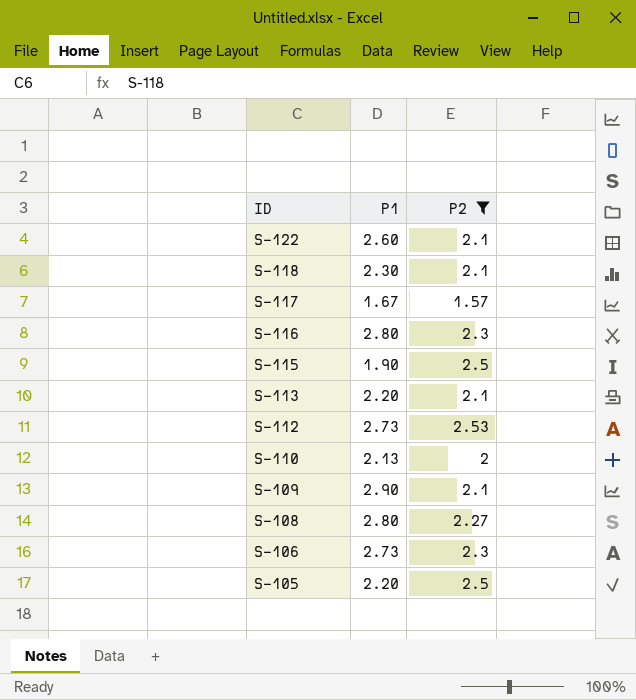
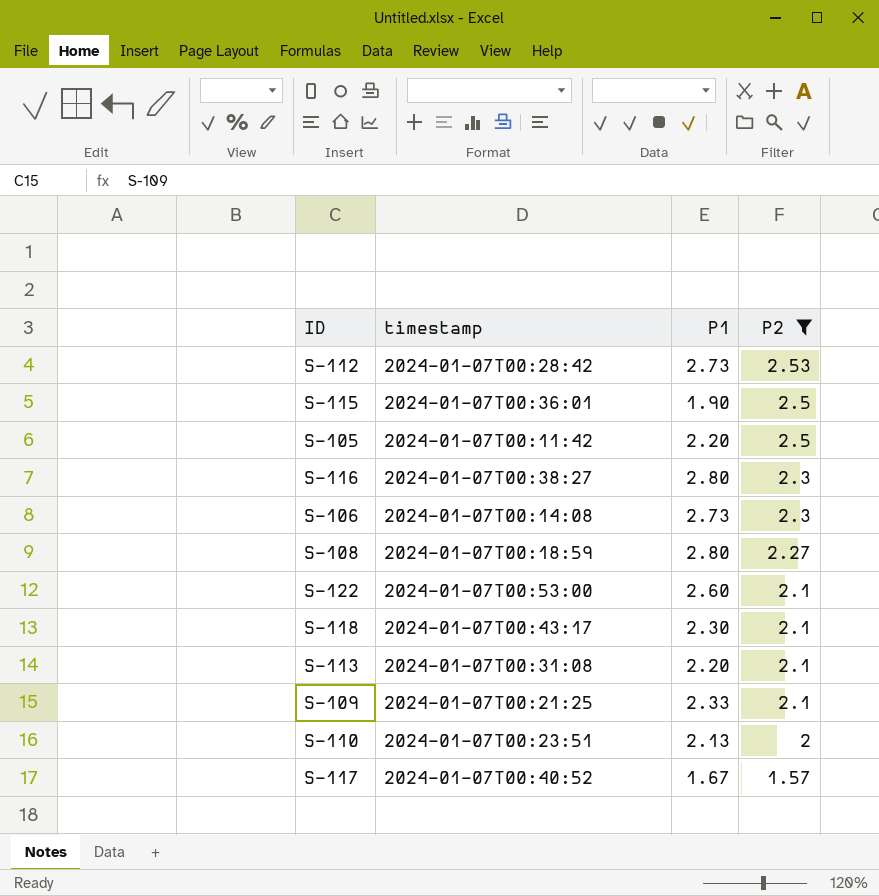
row order: ID descending -> P2 descending
column timestamp | position: none -> 2
S-109 | P1: 2.90 -> 2.33

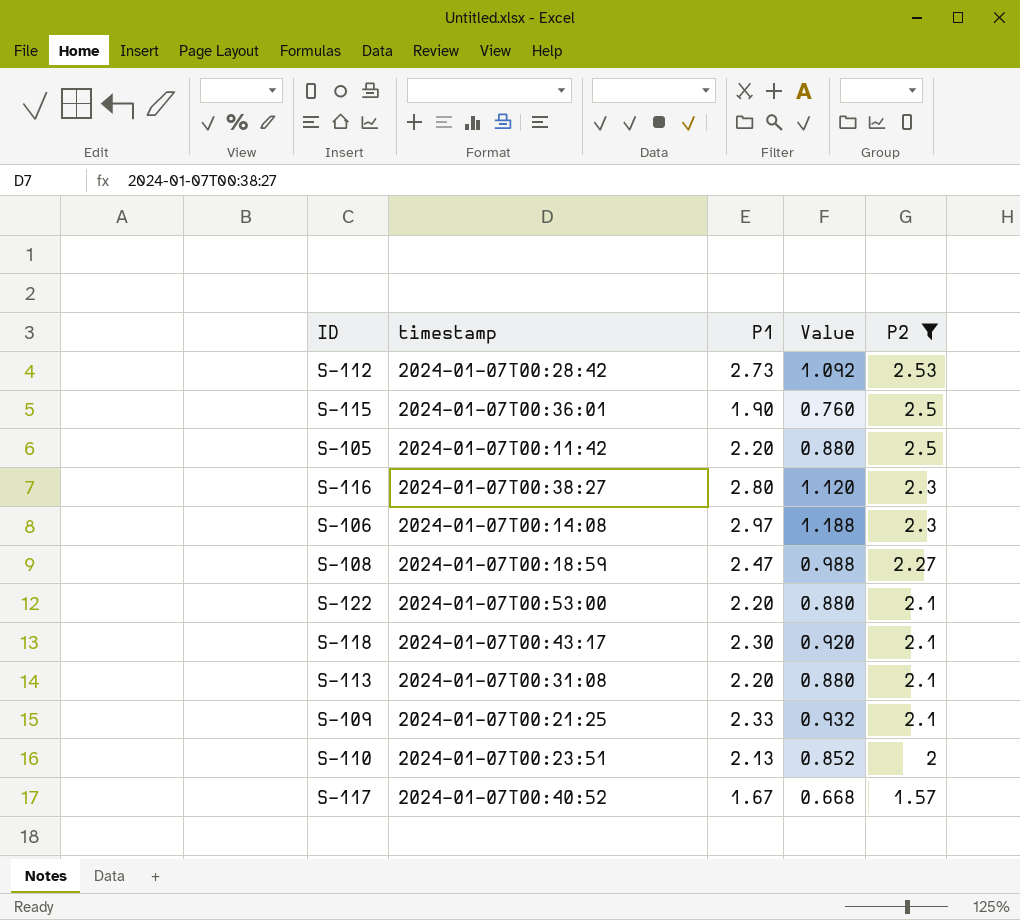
column Value | formula: none -> [P1] * 0.4
S-106 | P1: 2.73 -> 2.97
S-108 | P1: 2.80 -> 2.47
S-122 | P1: 2.60 -> 2.20

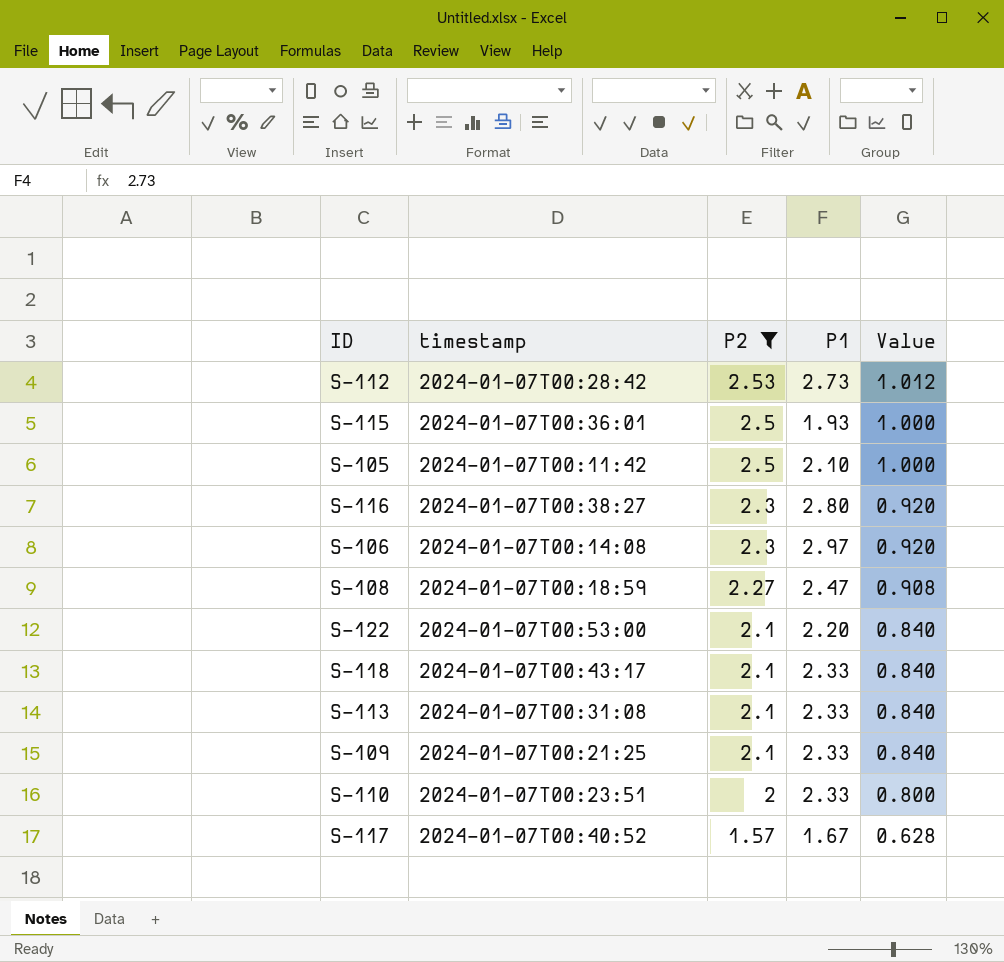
column P2 | position: 5 -> 3
column Value | formula: [P1] * 0.4 -> [P2] * 0.4
S-115 | P1: 1.90 -> 1.93
S-105 | P1: 2.20 -> 2.10
S-118 | P1: 2.30 -> 2.33
S-113 | P1: 2.20 -> 2.33
S-110 | P1: 2.13 -> 2.33

